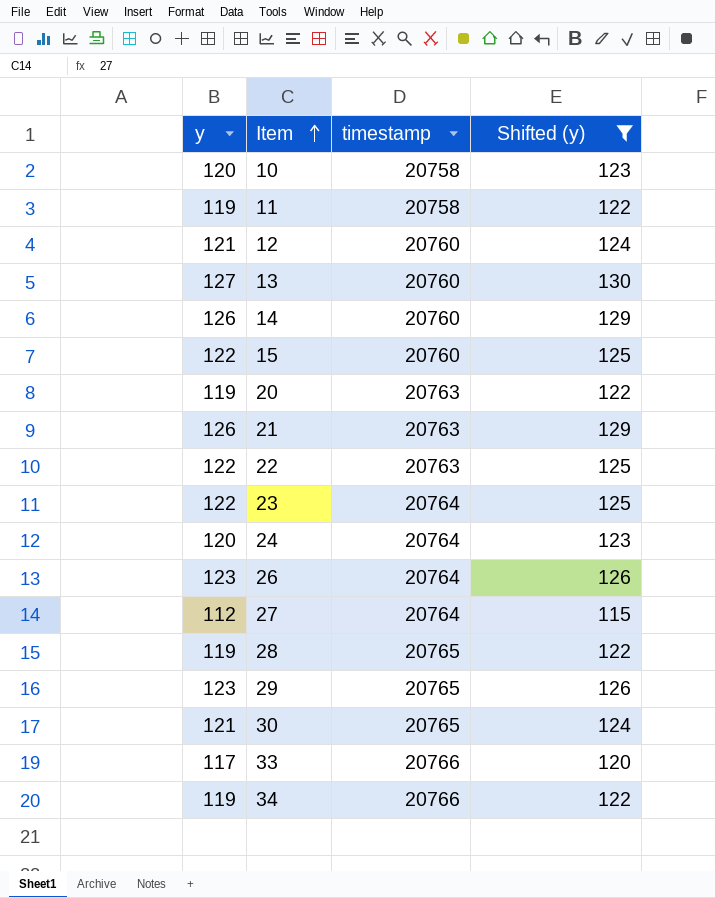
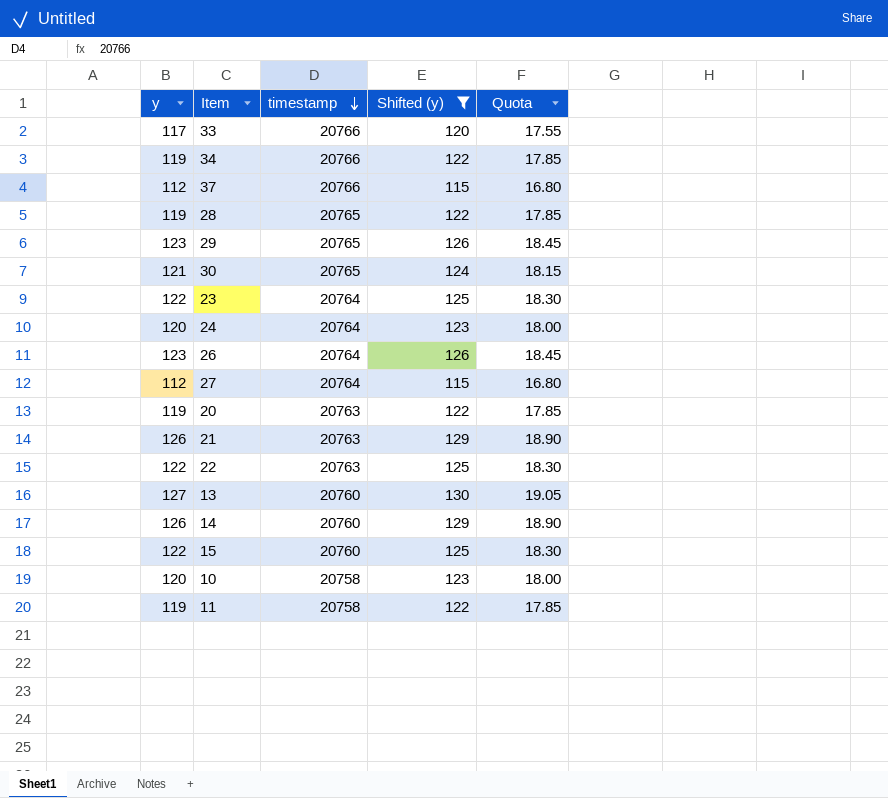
row order: Item ascending -> timestamp descending
column Quota | formula: none -> [y] * 0.15
row 12: 121 | 20760 | 124 -> none
row 37: none -> 112 | 20766 | 115 | 16.80

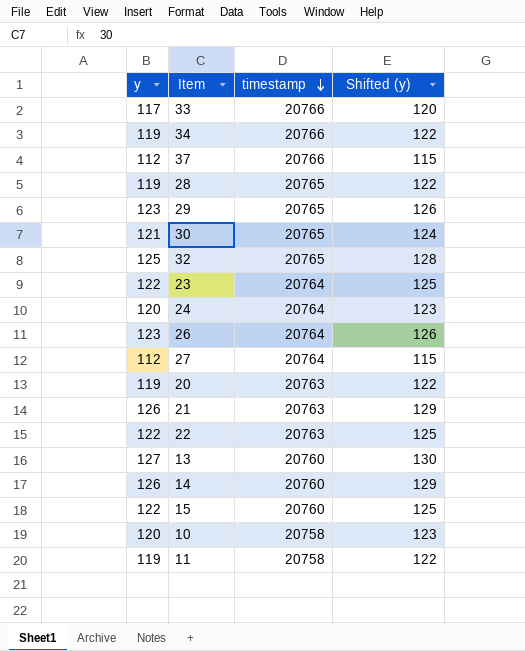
filter: Shifted (y) != 128 -> none
column Quota | formula: [y] * 0.15 -> none

